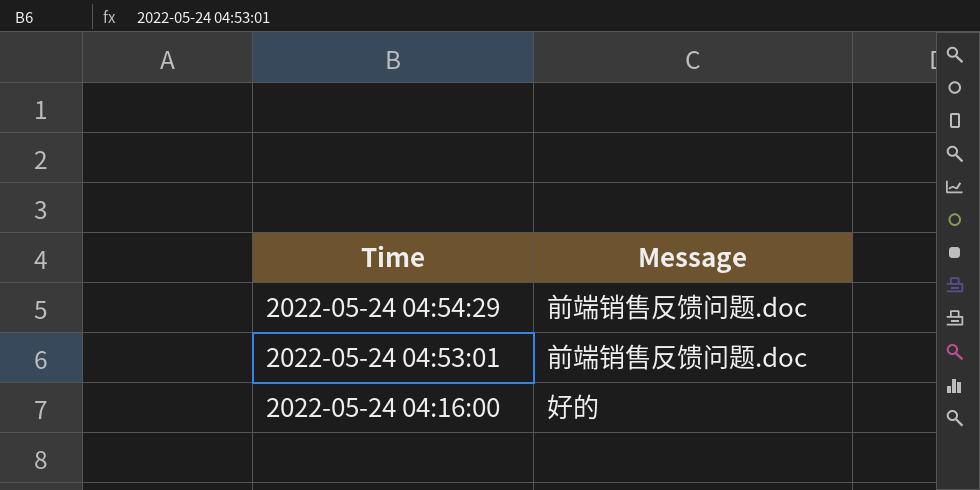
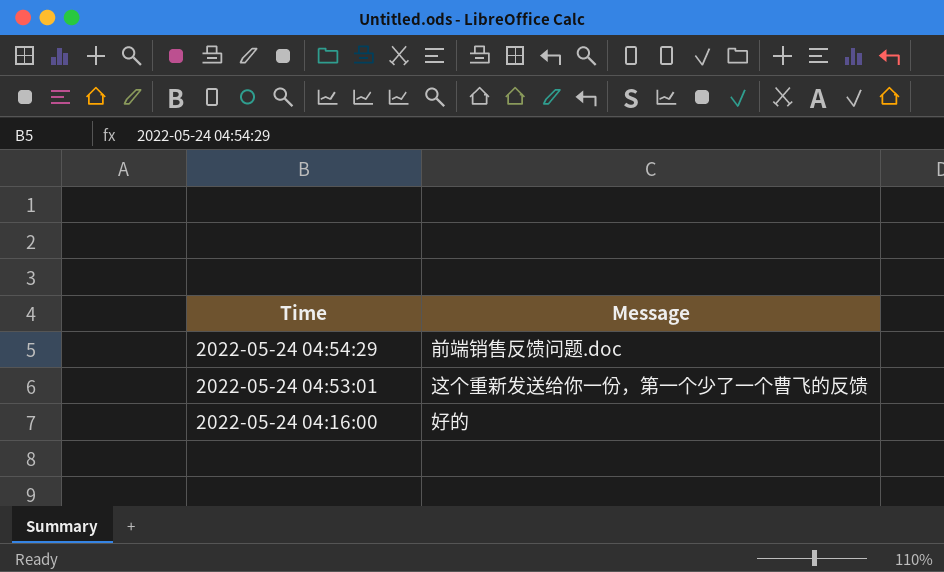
2022-05-24 04:53:01 | Message: 前端销售反馈问题.doc -> 这个重新发送给你一份，第一个少了一个曹飞的反馈

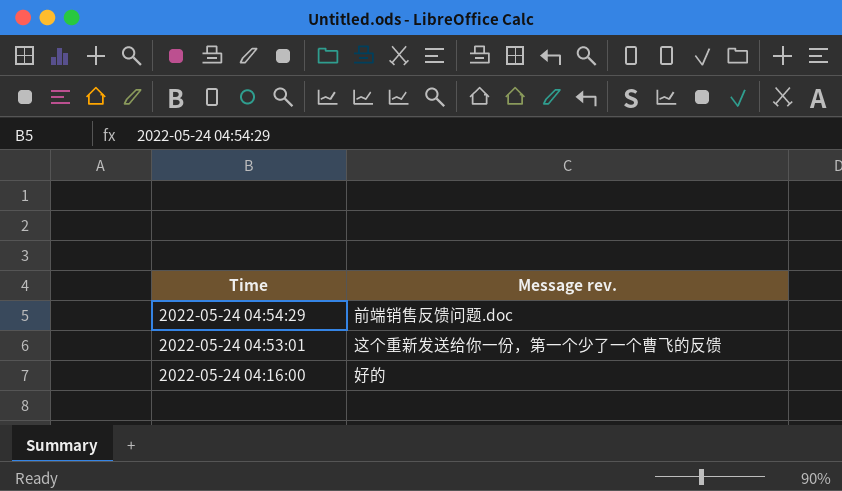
column name: Message -> Message rev.

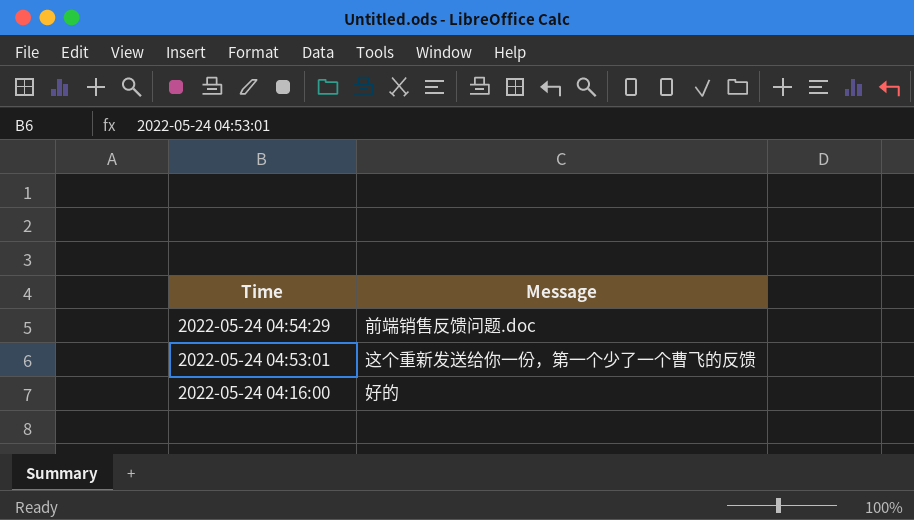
column name: Message rev. -> Message

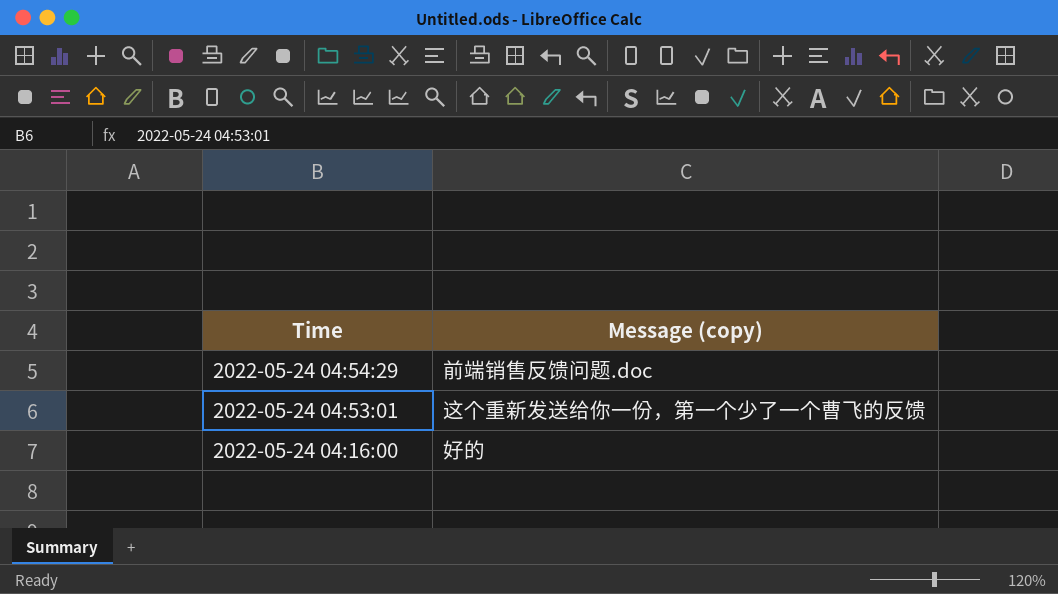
column name: Message -> Message (copy)

